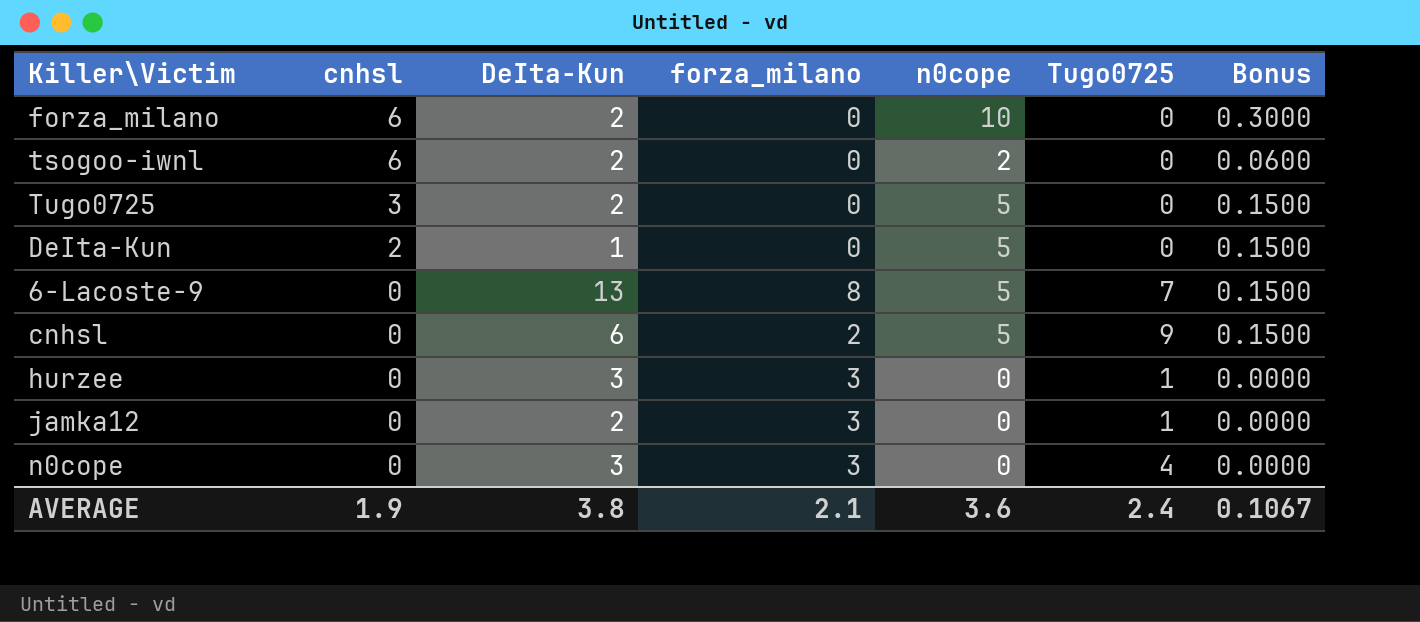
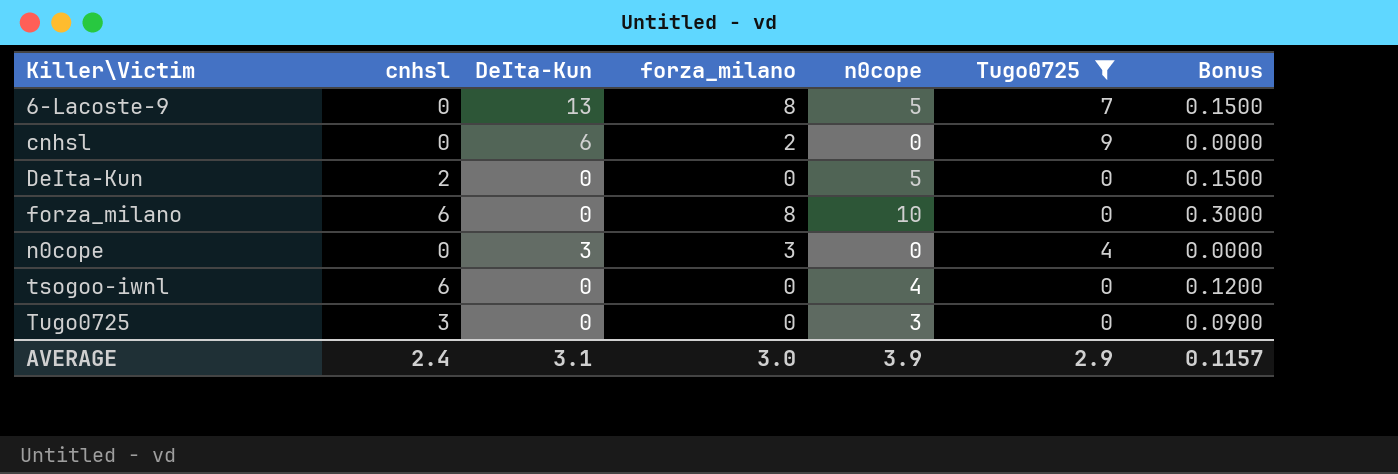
filter: none -> Tugo0725 != 1
row order: cnhsl descending -> Killer\Victim ascending
cnhsl | n0cope: 5 -> 0
cnhsl | Bonus: 0.1500 -> 0.0000
DeIta-Kun | DeIta-Kun: 1 -> 0
forza_milano | DeIta-Kun: 2 -> 0
forza_milano | forza_milano: 0 -> 8
tsogoo-iwnl | DeIta-Kun: 2 -> 0
tsogoo-iwnl | n0cope: 2 -> 4
tsogoo-iwnl | Bonus: 0.0600 -> 0.1200
Tugo0725 | DeIta-Kun: 2 -> 0
Tugo0725 | n0cope: 5 -> 3
Tugo0725 | Bonus: 0.1500 -> 0.0900
AVERAGE | cnhsl: 1.9 -> 2.4
AVERAGE | DeIta-Kun: 3.8 -> 3.1
AVERAGE | forza_milano: 2.1 -> 3.0
AVERAGE | n0cope: 3.6 -> 3.9
AVERAGE | Tugo0725: 2.4 -> 2.9
AVERAGE | Bonus: 0.1067 -> 0.1157

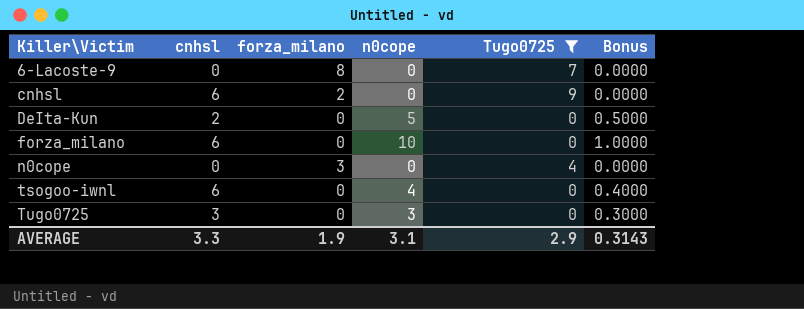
column DeIta-Kun | position: 3 -> none
column Bonus | formula: [n0cope] * 0.03 -> [n0cope] * 0.1
6-Lacoste-9 | n0cope: 5 -> 0
cnhsl | cnhsl: 0 -> 6
forza_milano | forza_milano: 8 -> 0
AVERAGE | cnhsl: 2.4 -> 3.3
AVERAGE | forza_milano: 3.0 -> 1.9
AVERAGE | n0cope: 3.9 -> 3.1
AVERAGE | Bonus: 0.1157 -> 0.3143

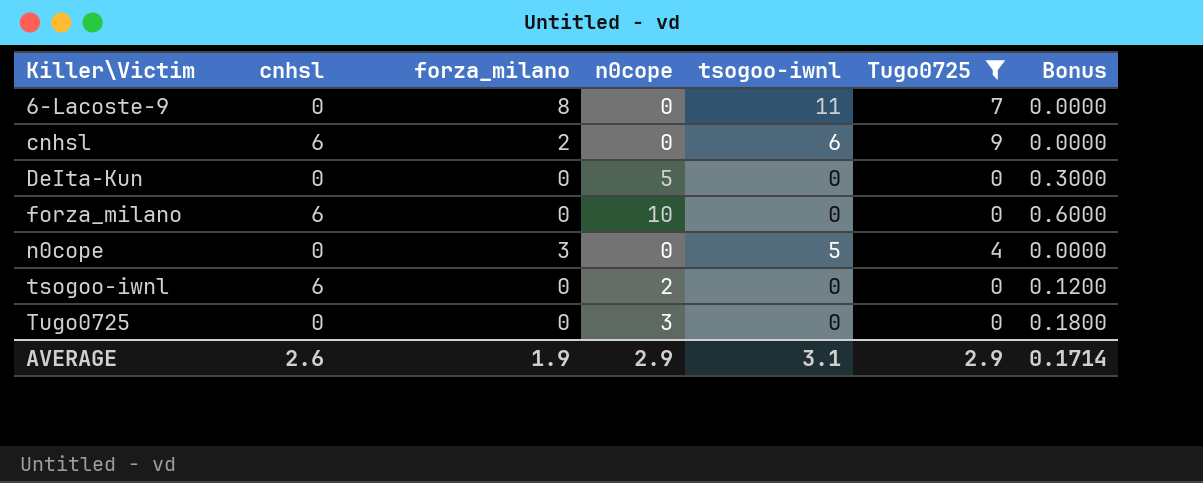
column tsogoo-iwnl | position: none -> 5
column Bonus | formula: [n0cope] * 0.1 -> [n0cope] * 0.06
DeIta-Kun | cnhsl: 2 -> 0
tsogoo-iwnl | n0cope: 4 -> 2
Tugo0725 | cnhsl: 3 -> 0
AVERAGE | cnhsl: 3.3 -> 2.6
AVERAGE | n0cope: 3.1 -> 2.9
AVERAGE | Bonus: 0.3143 -> 0.1714

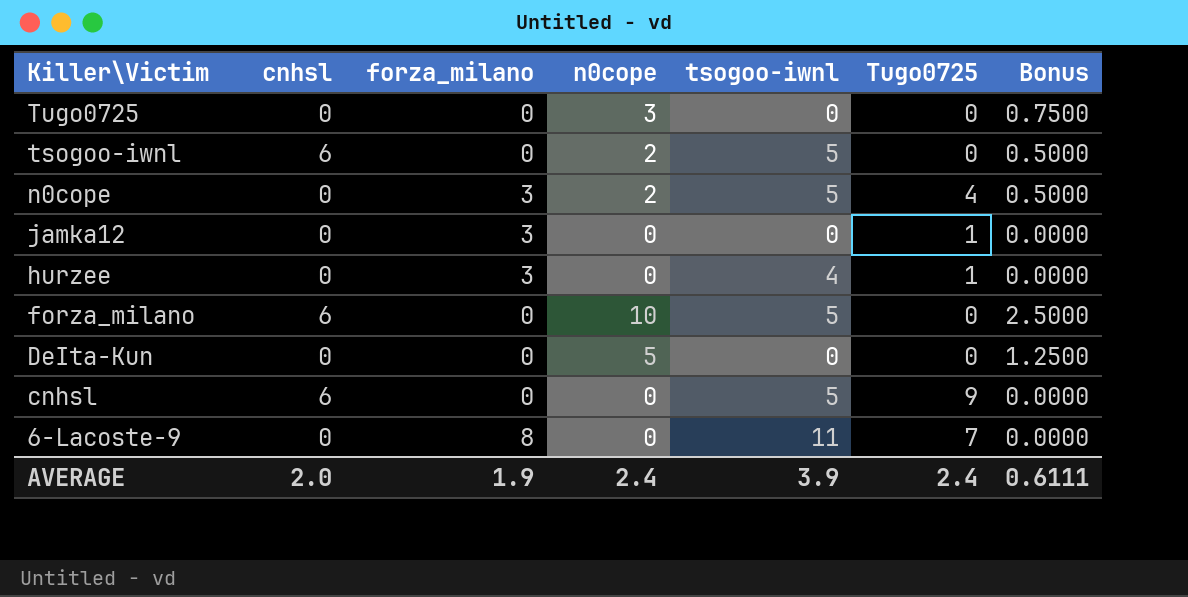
filter: Tugo0725 != 1 -> none
row order: Killer\Victim ascending -> Killer\Victim descending
column Bonus | formula: [n0cope] * 0.06 -> [n0cope] * 0.25
tsogoo-iwnl | tsogoo-iwnl: 0 -> 5
n0cope | n0cope: 0 -> 2
forza_milano | tsogoo-iwnl: 0 -> 5
cnhsl | forza_milano: 2 -> 0
cnhsl | tsogoo-iwnl: 6 -> 5
AVERAGE | cnhsl: 2.6 -> 2.0
AVERAGE | n0cope: 2.9 -> 2.4
AVERAGE | tsogoo-iwnl: 3.1 -> 3.9
AVERAGE | Tugo0725: 2.9 -> 2.4
AVERAGE | Bonus: 0.1714 -> 0.6111

